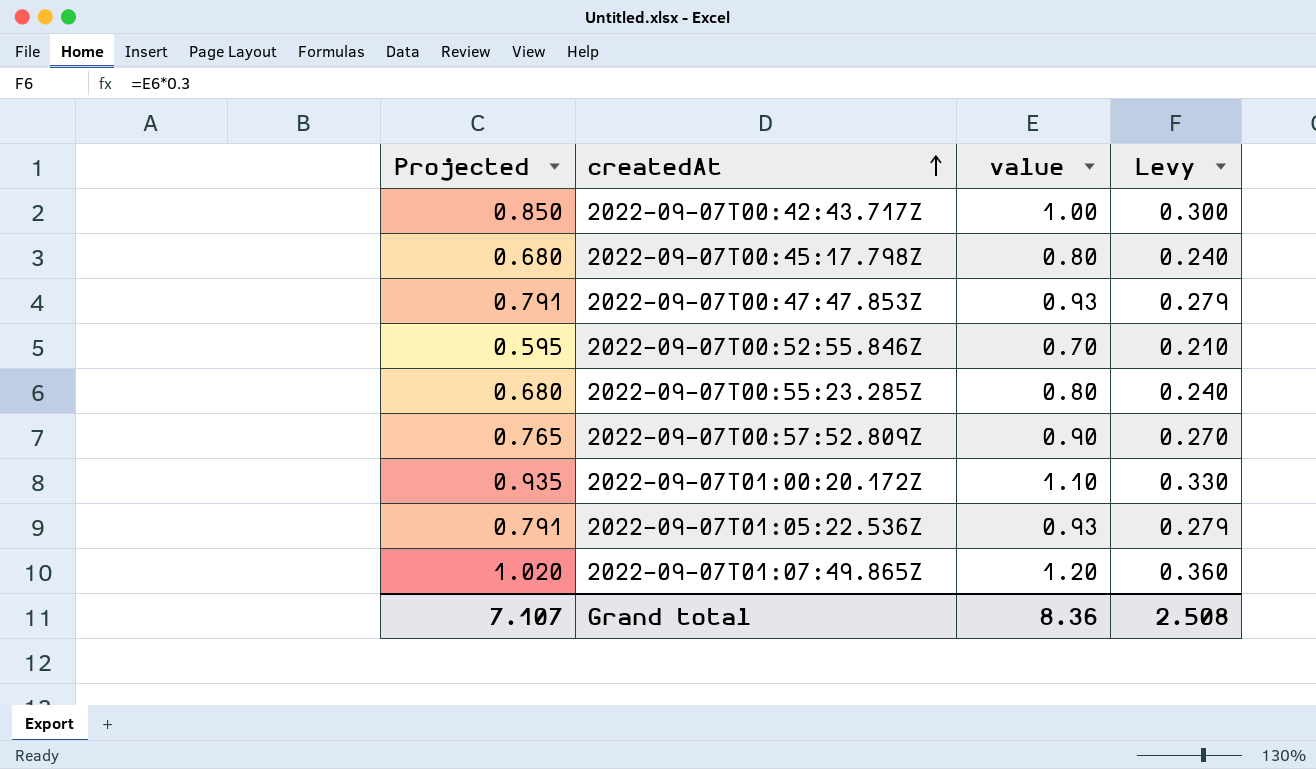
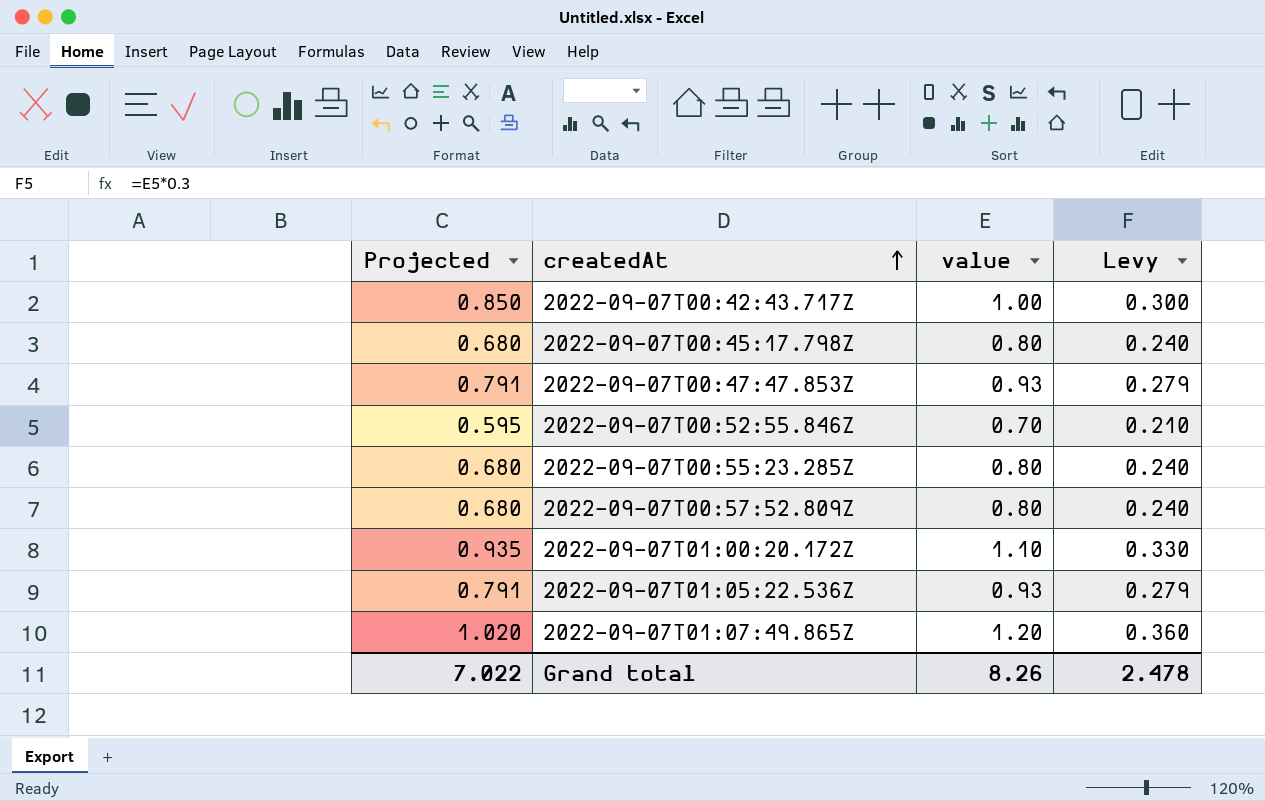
2022-09-07T00:57:52.809Z | Projected: 0.765 -> 0.680
2022-09-07T00:57:52.809Z | value: 0.90 -> 0.80
2022-09-07T00:57:52.809Z | Levy: 0.270 -> 0.240
Grand total | Projected: 7.107 -> 7.022
Grand total | value: 8.36 -> 8.26
Grand total | Levy: 2.508 -> 2.478

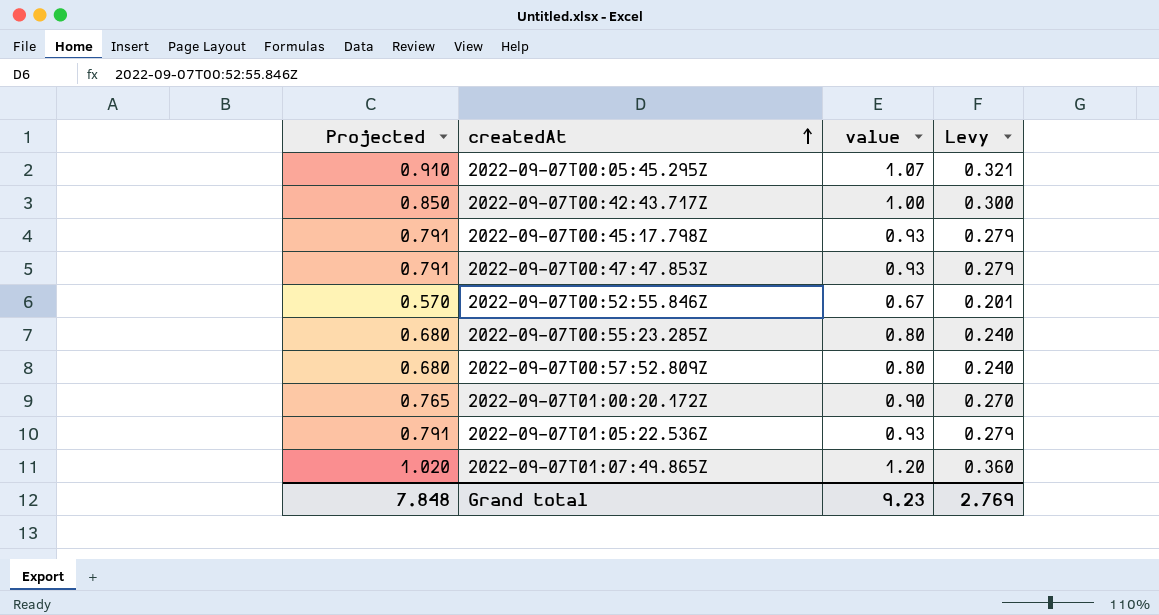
row 2022-09-07T00:05:45.295Z: none -> 0.910 | 1.07 | 0.321
2022-09-07T00:45:17.798Z | Projected: 0.680 -> 0.791
2022-09-07T00:45:17.798Z | value: 0.80 -> 0.93
2022-09-07T00:45:17.798Z | Levy: 0.240 -> 0.279
2022-09-07T00:52:55.846Z | Projected: 0.595 -> 0.570
2022-09-07T00:52:55.846Z | value: 0.70 -> 0.67
2022-09-07T00:52:55.846Z | Levy: 0.210 -> 0.201
2022-09-07T01:00:20.172Z | Projected: 0.935 -> 0.765
2022-09-07T01:00:20.172Z | value: 1.10 -> 0.90
2022-09-07T01:00:20.172Z | Levy: 0.330 -> 0.270
Grand total | Projected: 7.022 -> 7.848
Grand total | value: 8.26 -> 9.23
Grand total | Levy: 2.478 -> 2.769

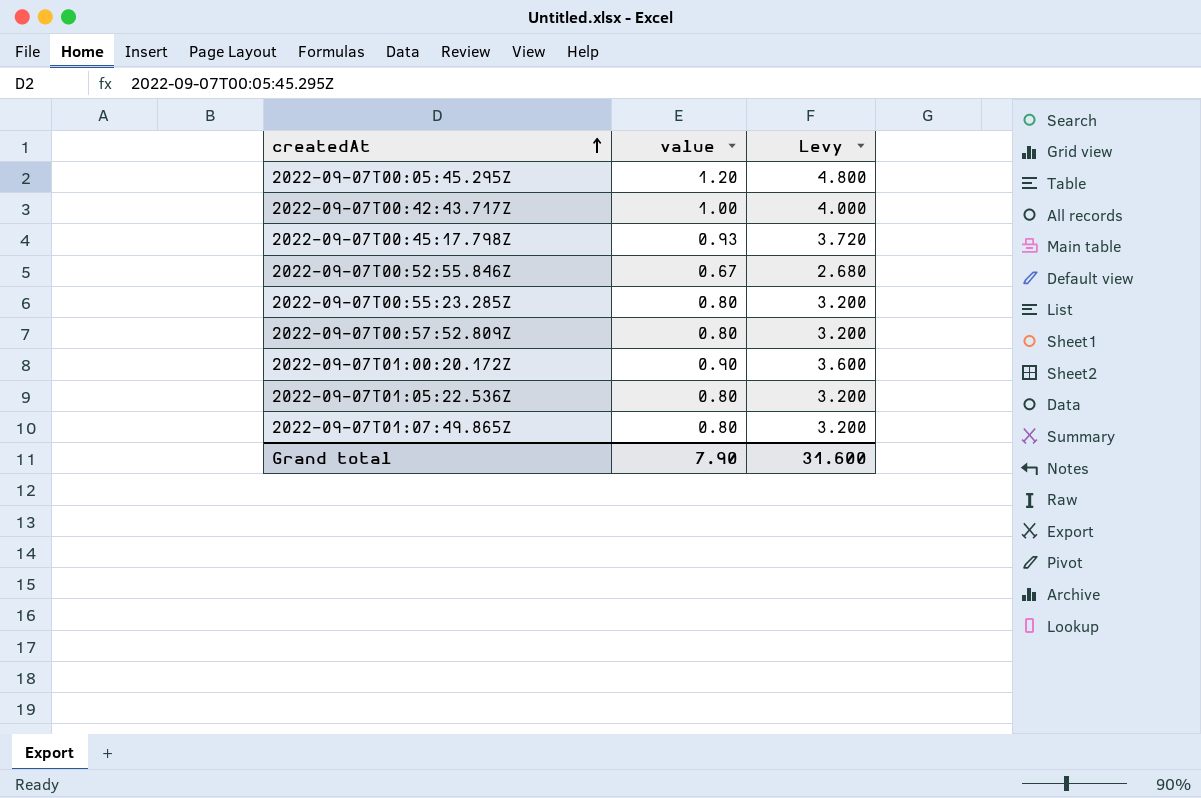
column Projected | formula: [value] * 0.85 -> none
column Levy | formula: [value] * 0.3 -> [value] * 4
row 2022-09-07T00:47:47.853Z: 0.791 | 0.93 | 0.279 -> none
2022-09-07T00:05:45.295Z | value: 1.07 -> 1.20
2022-09-07T01:05:22.536Z | value: 0.93 -> 0.80
2022-09-07T01:07:49.865Z | value: 1.20 -> 0.80
Grand total | value: 9.23 -> 7.90
Grand total | Levy: 2.769 -> 31.600

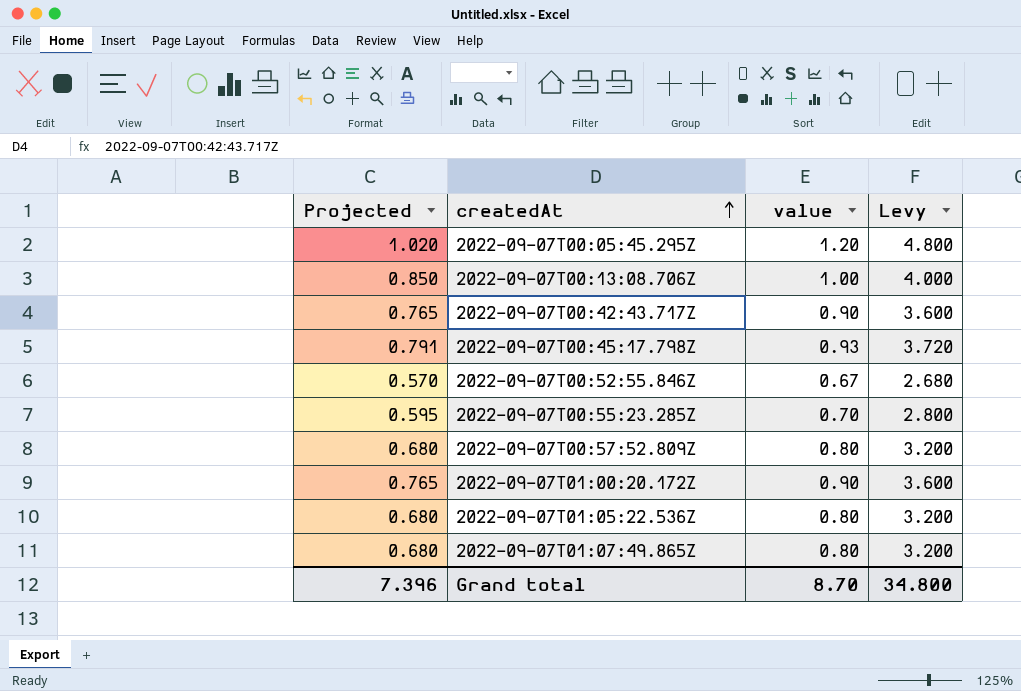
column Projected | formula: none -> [value] * 0.85
row 2022-09-07T00:13:08.706Z: none -> 0.850 | 1.00 | 4.000
2022-09-07T00:42:43.717Z | value: 1.00 -> 0.90
2022-09-07T00:42:43.717Z | Levy: 4.000 -> 3.600
2022-09-07T00:55:23.285Z | value: 0.80 -> 0.70
2022-09-07T00:55:23.285Z | Levy: 3.200 -> 2.800
Grand total | value: 7.90 -> 8.70
Grand total | Levy: 31.600 -> 34.800

